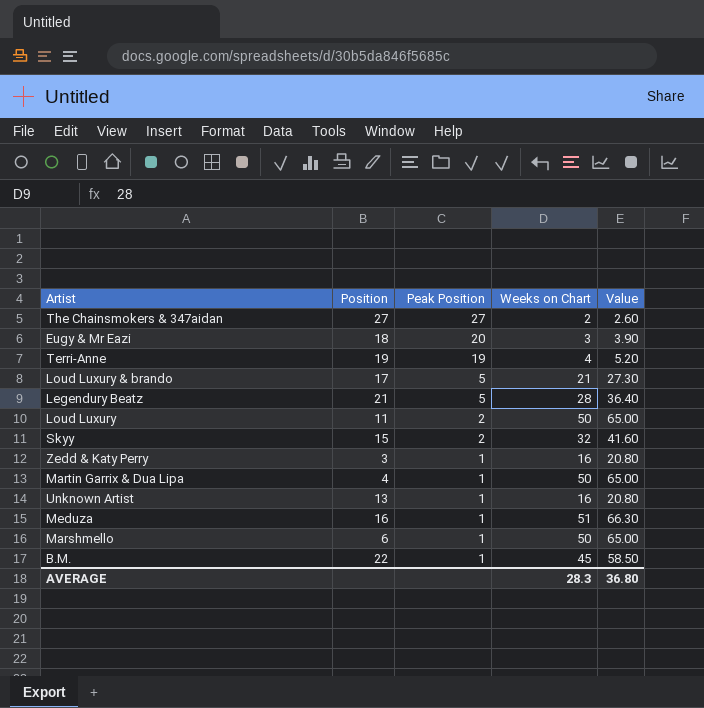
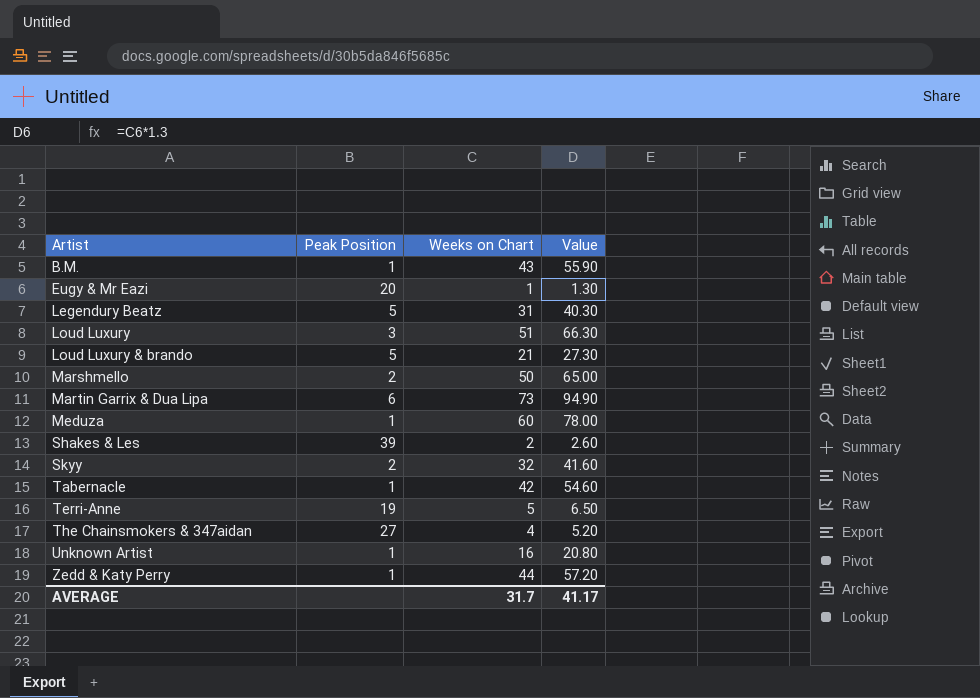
row order: Peak Position descending -> Artist ascending
column Position | position: 2 -> none
B.M. | Weeks on Chart: 45 -> 43
B.M. | Value: 58.50 -> 55.90
Eugy & Mr Eazi | Weeks on Chart: 3 -> 1
Eugy & Mr Eazi | Value: 3.90 -> 1.30
Legendury Beatz | Weeks on Chart: 28 -> 31
Legendury Beatz | Value: 36.40 -> 40.30
Loud Luxury | Peak Position: 2 -> 3
Loud Luxury | Weeks on Chart: 50 -> 51
Loud Luxury | Value: 65.00 -> 66.30
Marshmello | Peak Position: 1 -> 2
Martin Garrix & Dua Lipa | Peak Position: 1 -> 6
Martin Garrix & Dua Lipa | Weeks on Chart: 50 -> 73
Martin Garrix & Dua Lipa | Value: 65.00 -> 94.90
Meduza | Weeks on Chart: 51 -> 60
Meduza | Value: 66.30 -> 78.00
row Shakes & Les: none -> 39 | 2 | 2.60
row Tabernacle: none -> 1 | 42 | 54.60
Terri-Anne | Weeks on Chart: 4 -> 5
Terri-Anne | Value: 5.20 -> 6.50
The Chainsmokers & 347aidan | Weeks on Chart: 2 -> 4
The Chainsmokers & 347aidan | Value: 2.60 -> 5.20
Zedd & Katy Perry | Weeks on Chart: 16 -> 44
Zedd & Katy Perry | Value: 20.80 -> 57.20
AVERAGE | Weeks on Chart: 28.3 -> 31.7
AVERAGE | Value: 36.80 -> 41.17

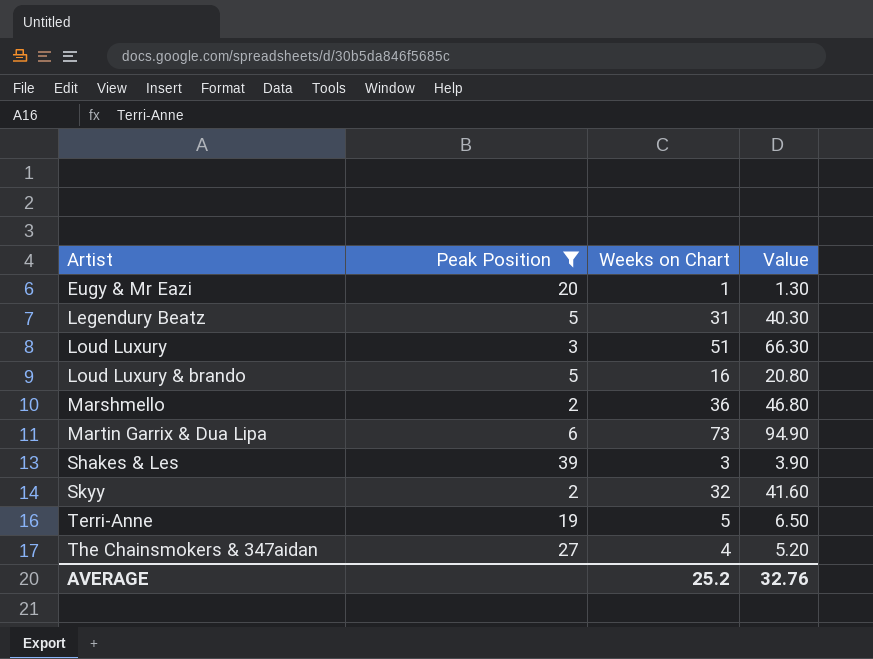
filter: none -> Peak Position != 1
Loud Luxury & brando | Weeks on Chart: 21 -> 16
Loud Luxury & brando | Value: 27.30 -> 20.80
Marshmello | Weeks on Chart: 50 -> 36
Marshmello | Value: 65.00 -> 46.80
Shakes & Les | Weeks on Chart: 2 -> 3
Shakes & Les | Value: 2.60 -> 3.90
AVERAGE | Weeks on Chart: 31.7 -> 25.2
AVERAGE | Value: 41.17 -> 32.76

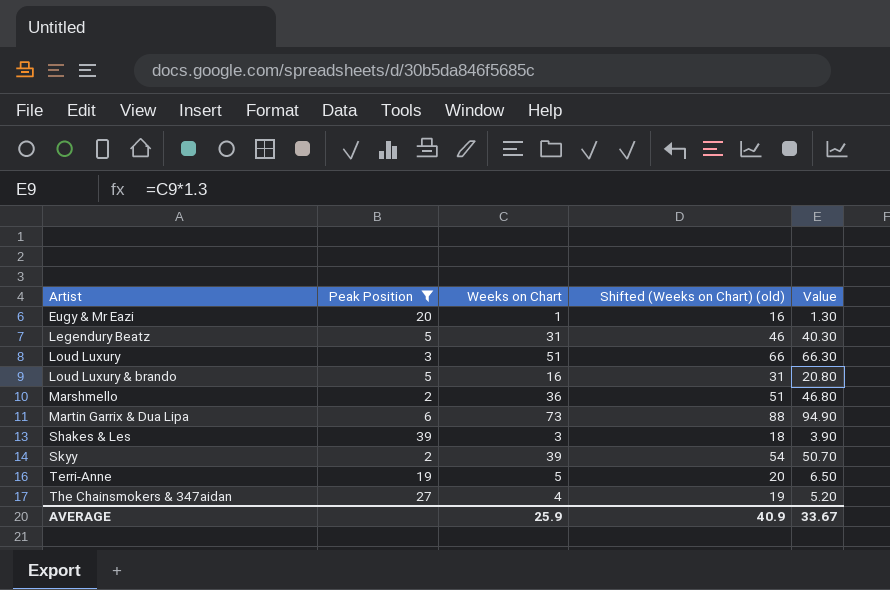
column Shifted (Weeks on Chart) (old) | formula: none -> [Weeks on Chart] + 15
Skyy | Weeks on Chart: 32 -> 39
Skyy | Value: 41.60 -> 50.70
AVERAGE | Weeks on Chart: 25.2 -> 25.9
AVERAGE | Value: 32.76 -> 33.67

